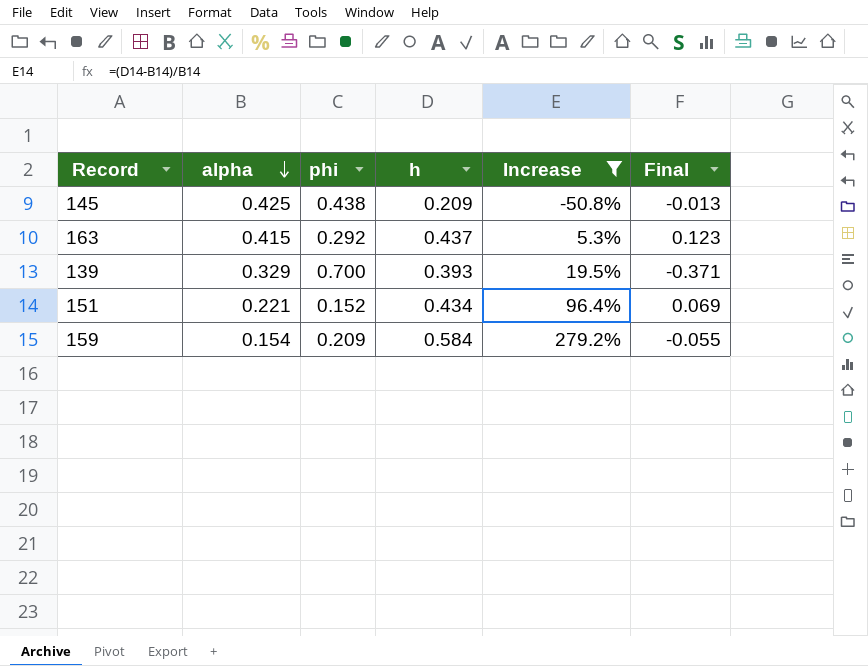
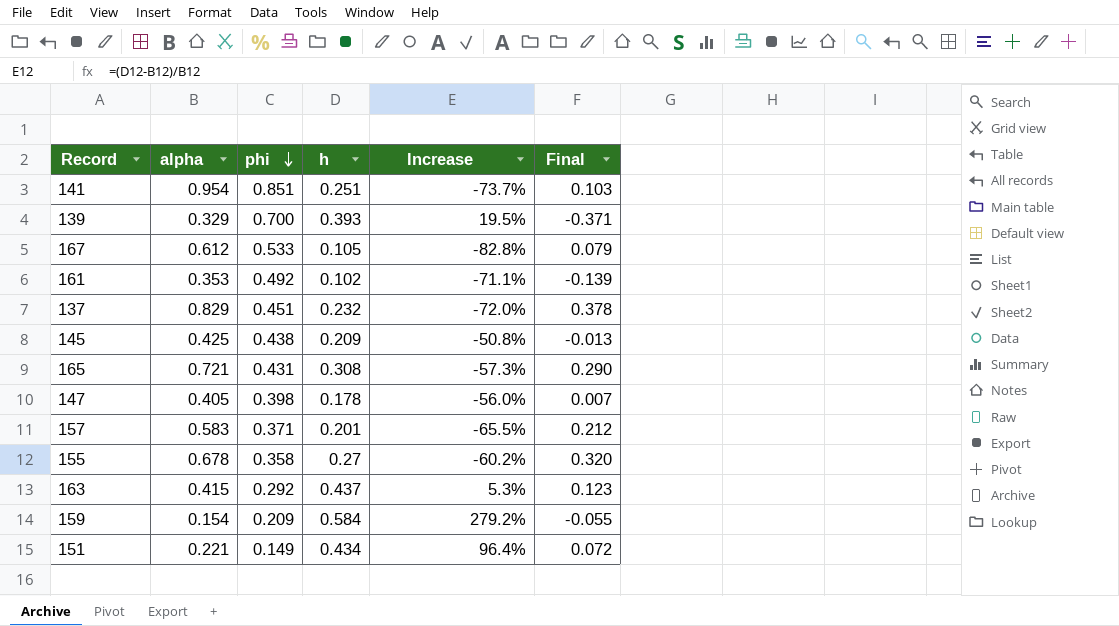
filter: Increase >= -50.8% -> none
row order: alpha descending -> phi descending
151 | phi: 0.152 -> 0.149
151 | Final: 0.069 -> 0.072

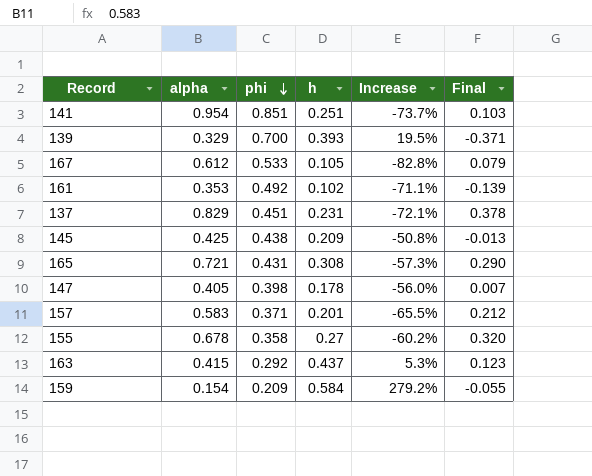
row 151: 0.221 | 0.149 | 0.434 | 96.4% | 0.072 -> none
137 | h: 0.232 -> 0.231
137 | Increase: -72.0% -> -72.1%

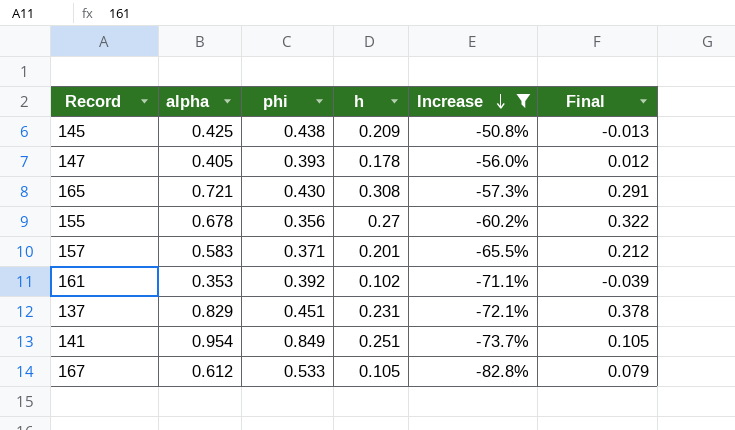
filter: none -> Increase <= -50.8%
row order: phi descending -> Increase descending
147 | phi: 0.398 -> 0.393
147 | Final: 0.007 -> 0.012
165 | phi: 0.431 -> 0.430
165 | Final: 0.290 -> 0.291
155 | phi: 0.358 -> 0.356
155 | Final: 0.320 -> 0.322
161 | phi: 0.492 -> 0.392
161 | Final: -0.139 -> -0.039
141 | phi: 0.851 -> 0.849
141 | Final: 0.103 -> 0.105

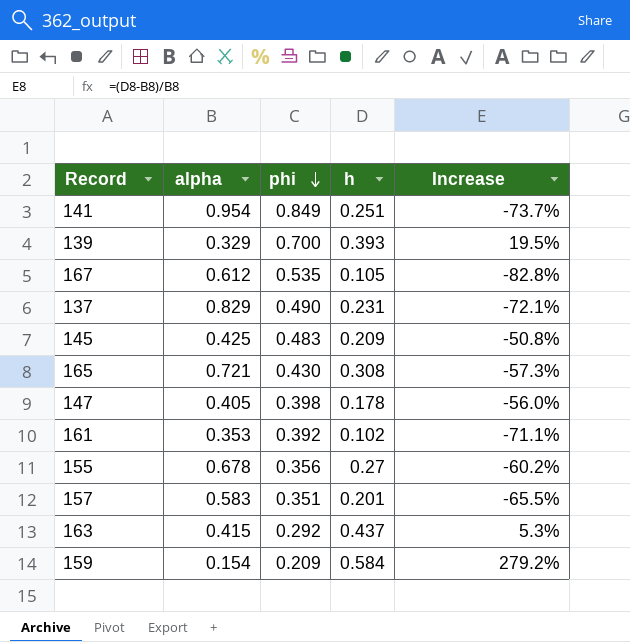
filter: Increase <= -50.8% -> none
row order: Increase descending -> phi descending
column Final | formula: [alpha] - [phi] -> none
167 | phi: 0.533 -> 0.535
137 | phi: 0.451 -> 0.490
145 | phi: 0.438 -> 0.483
147 | phi: 0.393 -> 0.398
157 | phi: 0.371 -> 0.351

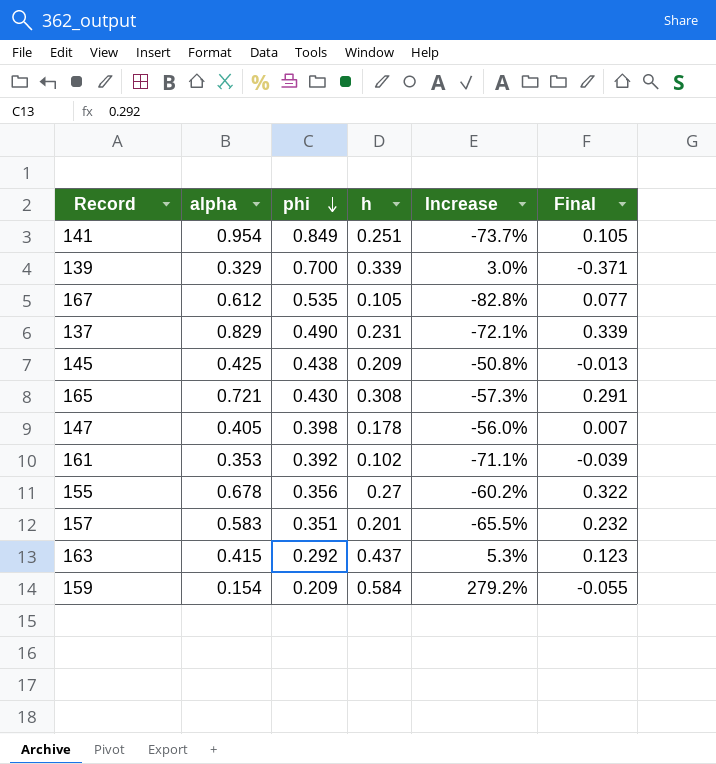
column Final | formula: none -> [alpha] - [phi]
139 | h: 0.393 -> 0.339
139 | Increase: 19.5% -> 3.0%
145 | phi: 0.483 -> 0.438

